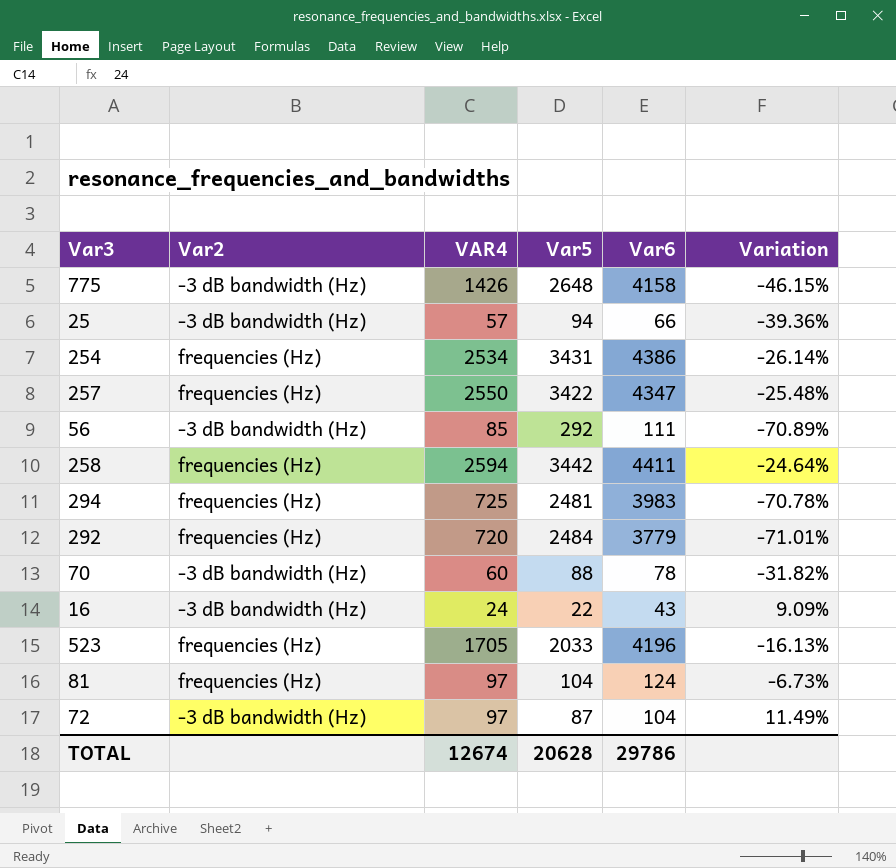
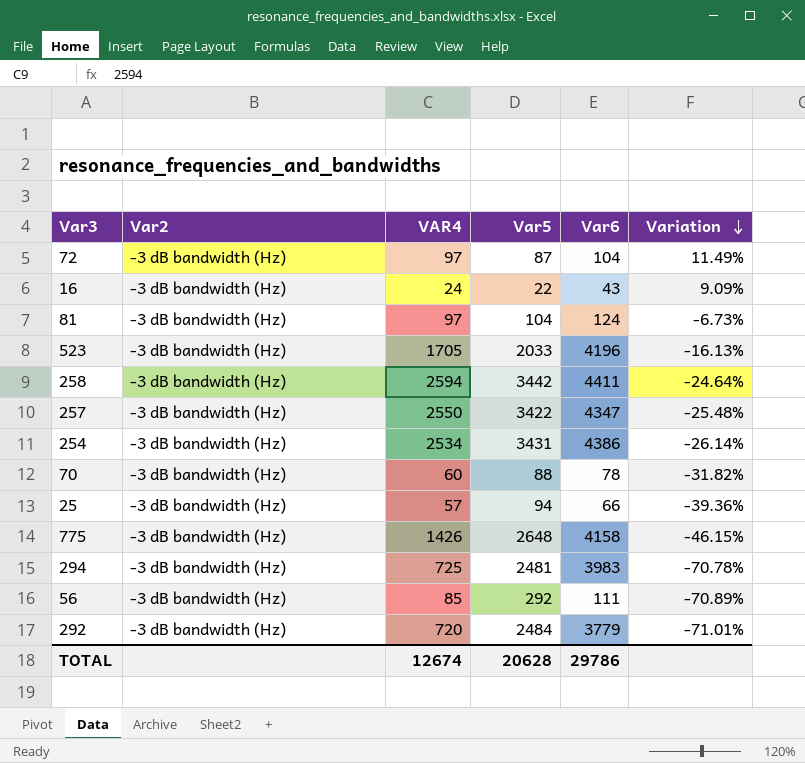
row order: none -> Variation descending
81 | Var2: frequencies (Hz) -> -3 dB bandwidth (Hz)
523 | Var2: frequencies (Hz) -> -3 dB bandwidth (Hz)
258 | Var2: frequencies (Hz) -> -3 dB bandwidth (Hz)
257 | Var2: frequencies (Hz) -> -3 dB bandwidth (Hz)
254 | Var2: frequencies (Hz) -> -3 dB bandwidth (Hz)
294 | Var2: frequencies (Hz) -> -3 dB bandwidth (Hz)
292 | Var2: frequencies (Hz) -> -3 dB bandwidth (Hz)

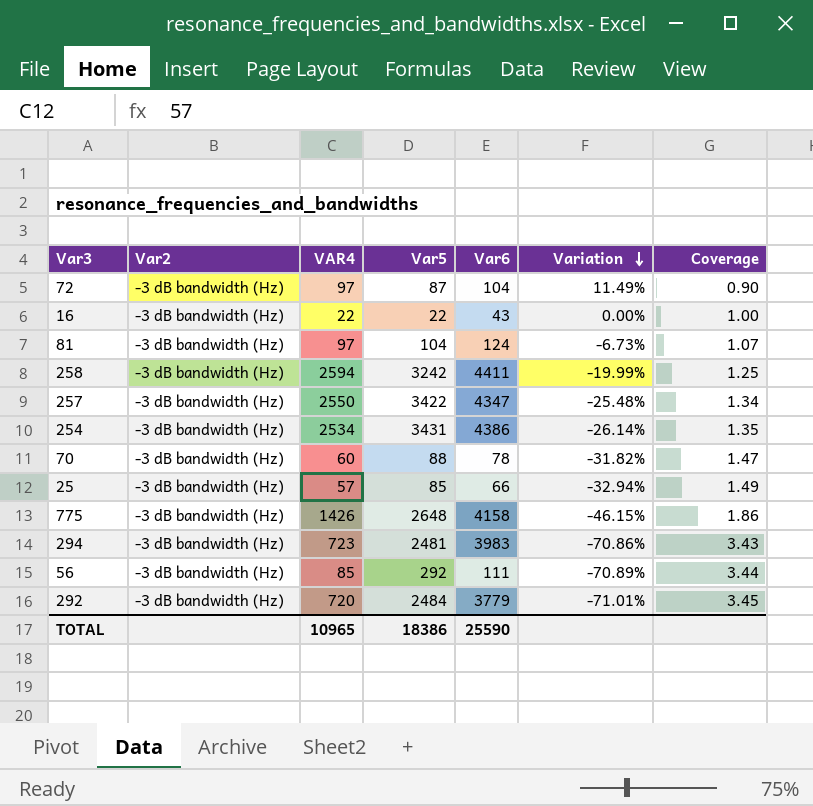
column Coverage | formula: none -> [Var5] / [VAR4]
row 523: -3 dB bandwidth (Hz) | 1705 | 2033 | 4196 | -16.13% -> none
16 | VAR4: 24 -> 22
16 | Variation: 9.09% -> 0.00%
258 | Var5: 3442 -> 3242
258 | Variation: -24.64% -> -19.99%
25 | Var5: 94 -> 85
25 | Variation: -39.36% -> -32.94%
294 | VAR4: 725 -> 723
294 | Variation: -70.78% -> -70.86%
TOTAL | VAR4: 12674 -> 10965
TOTAL | Var5: 20628 -> 18386
TOTAL | Var6: 29786 -> 25590

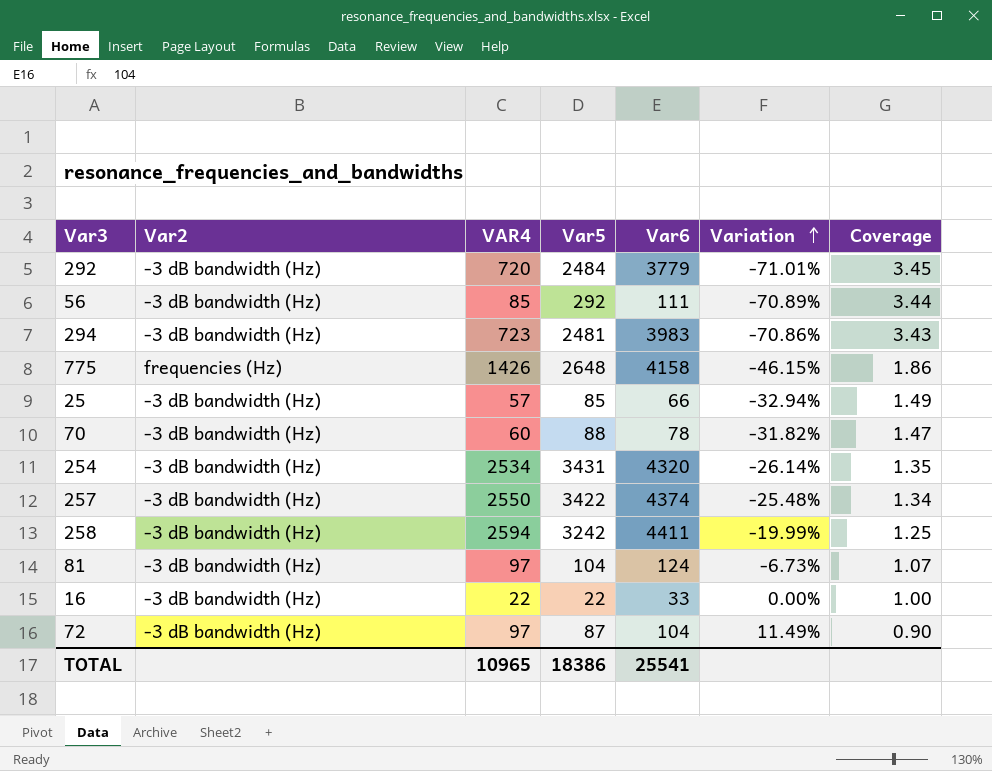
row order: Variation descending -> Variation ascending
775 | Var2: -3 dB bandwidth (Hz) -> frequencies (Hz)
254 | Var6: 4386 -> 4320
257 | Var6: 4347 -> 4374
16 | Var6: 43 -> 33
TOTAL | Var6: 25590 -> 25541

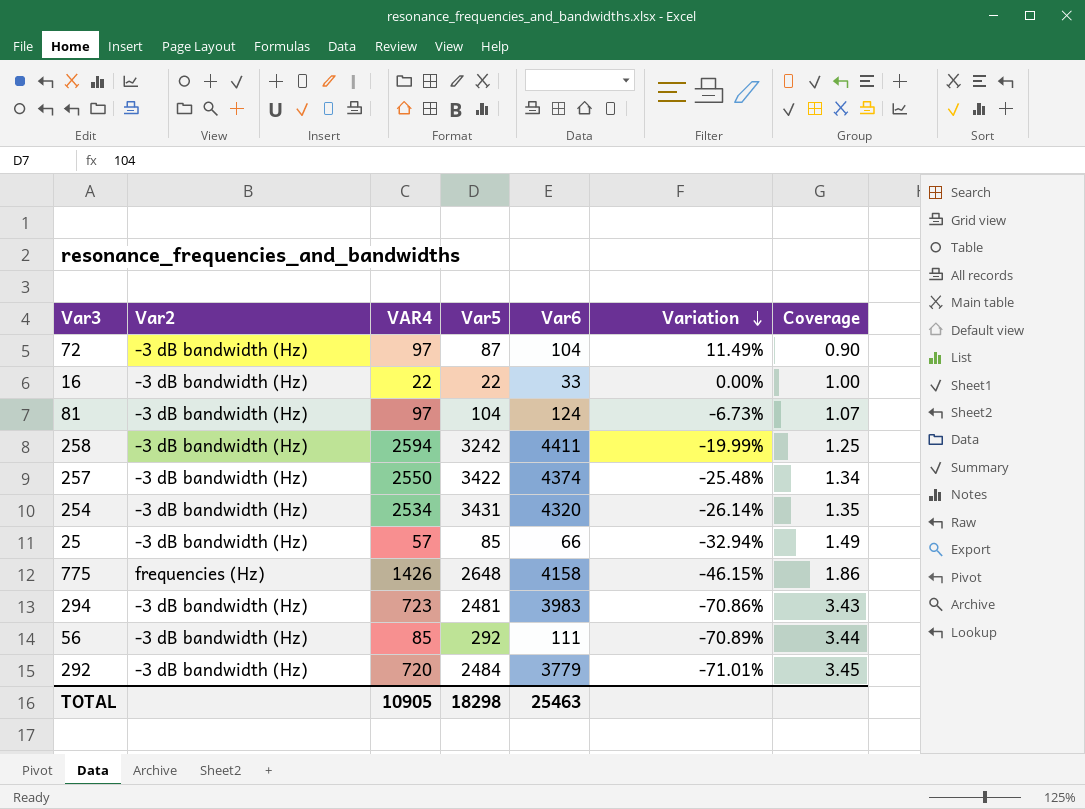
row order: Variation ascending -> Variation descending
row 70: -3 dB bandwidth (Hz) | 60 | 88 | 78 | -31.82% | 1.47 -> none
TOTAL | VAR4: 10965 -> 10905
TOTAL | Var5: 18386 -> 18298
TOTAL | Var6: 25541 -> 25463

